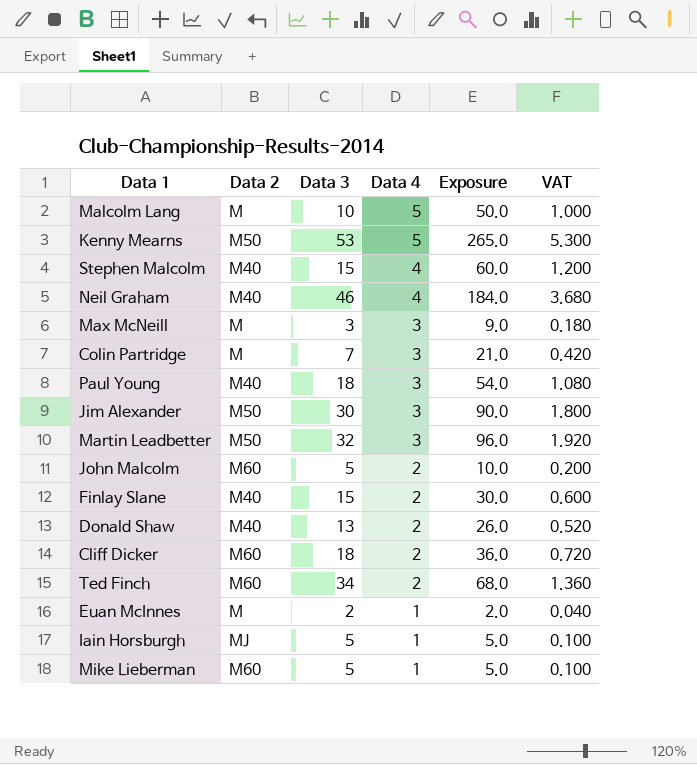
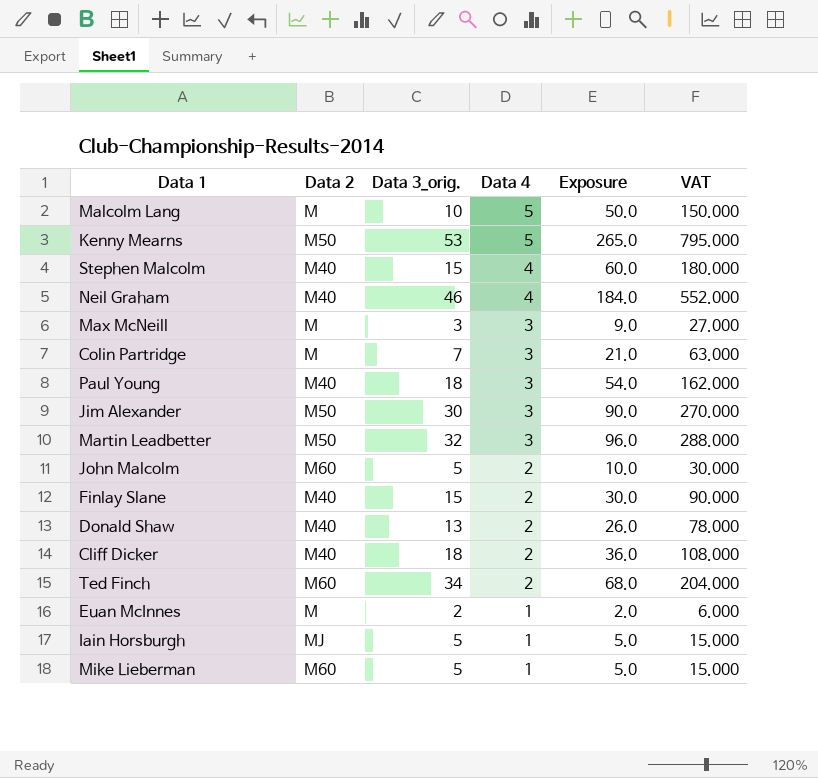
column name: Data 3 -> Data 3_orig.
column VAT | formula: [Exposure] * 0.02 -> [Exposure] * 3
Cliff Dicker | Data 2: M60 -> M40

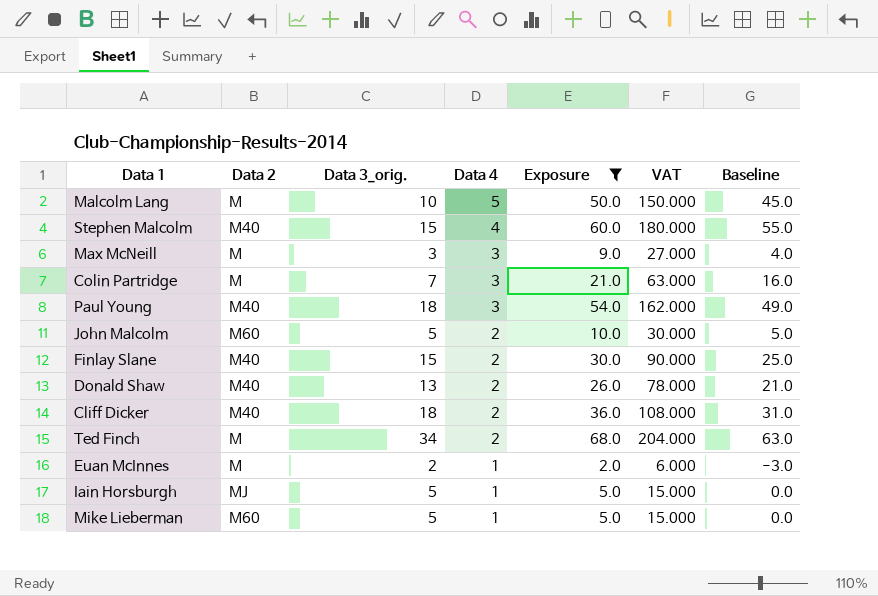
filter: none -> Exposure <= 68.0
column Baseline | formula: none -> [Exposure] - 5
Ted Finch | Data 2: M60 -> M

